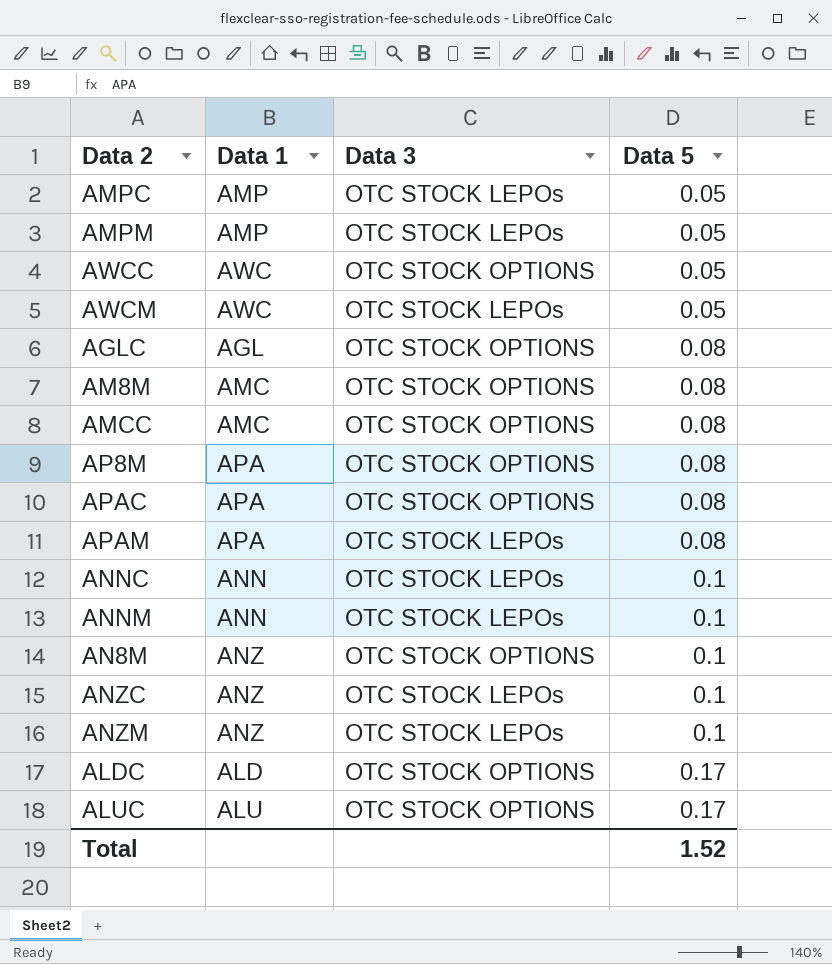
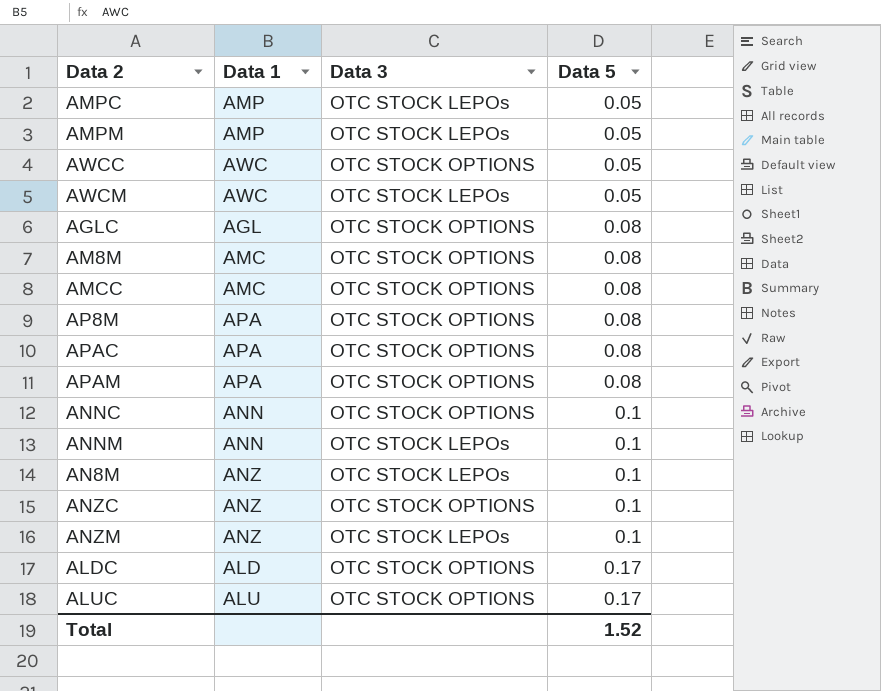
APAM | Data 3: OTC STOCK LEPOs -> OTC STOCK OPTIONS
ANNC | Data 3: OTC STOCK LEPOs -> OTC STOCK OPTIONS
AN8M | Data 3: OTC STOCK OPTIONS -> OTC STOCK LEPOs
ANZC | Data 3: OTC STOCK LEPOs -> OTC STOCK OPTIONS

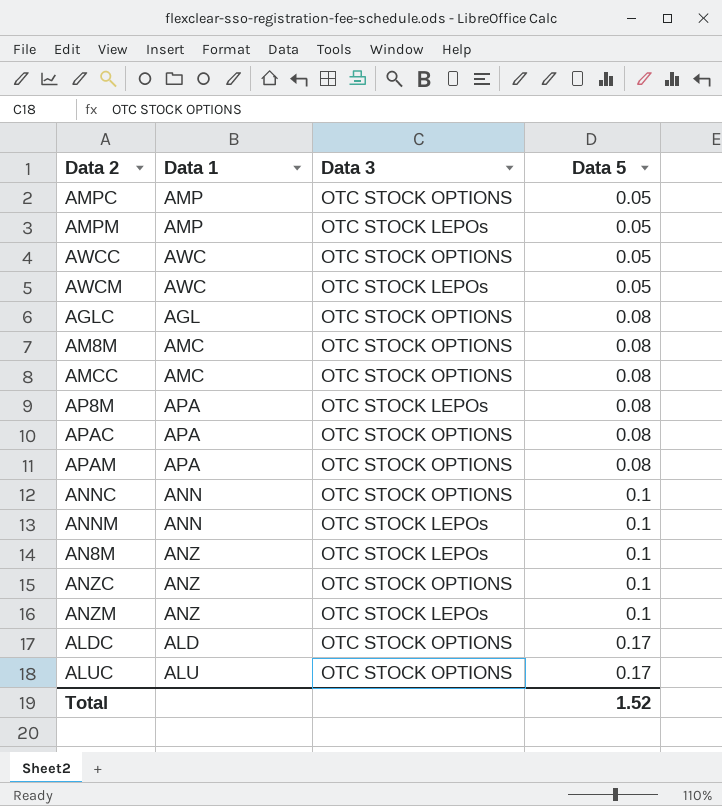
AMPC | Data 3: OTC STOCK LEPOs -> OTC STOCK OPTIONS
AP8M | Data 3: OTC STOCK OPTIONS -> OTC STOCK LEPOs

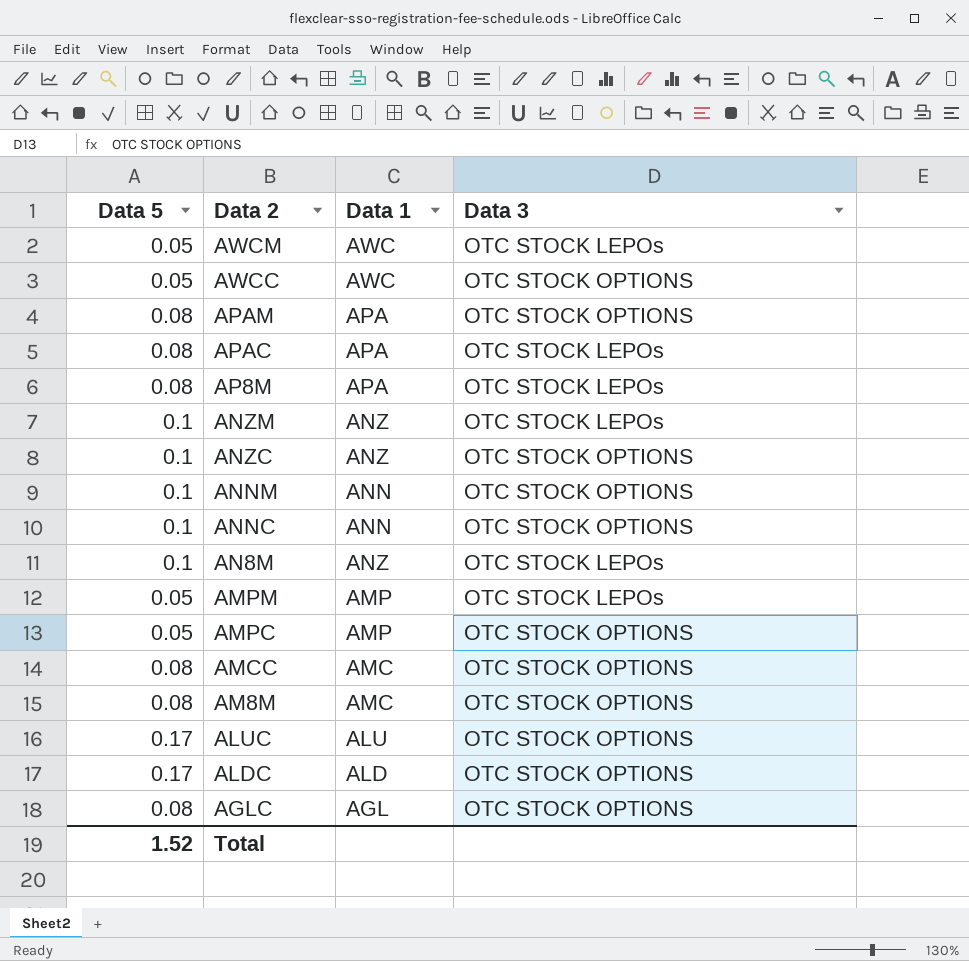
row order: Data 5 ascending -> Data 2 descending
column Data 5 | position: 4 -> 1
APAC | Data 3: OTC STOCK OPTIONS -> OTC STOCK LEPOs
ANNM | Data 3: OTC STOCK LEPOs -> OTC STOCK OPTIONS

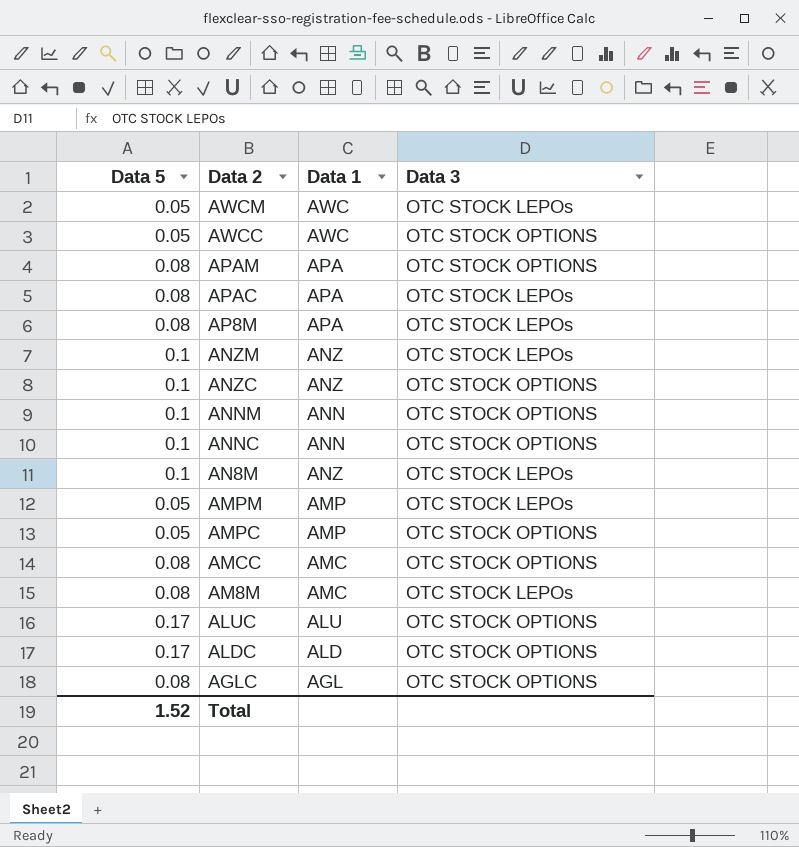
AM8M | Data 3: OTC STOCK OPTIONS -> OTC STOCK LEPOs

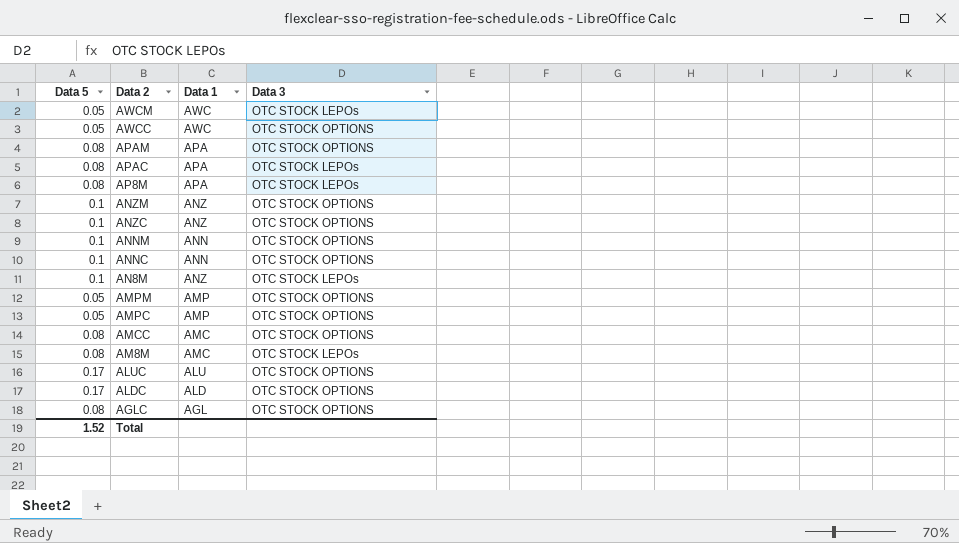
ANZM | Data 3: OTC STOCK LEPOs -> OTC STOCK OPTIONS
AMPM | Data 3: OTC STOCK LEPOs -> OTC STOCK OPTIONS

